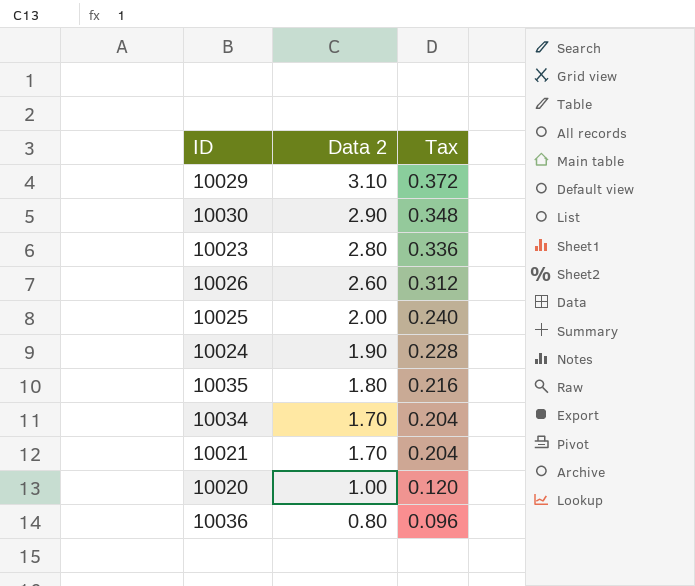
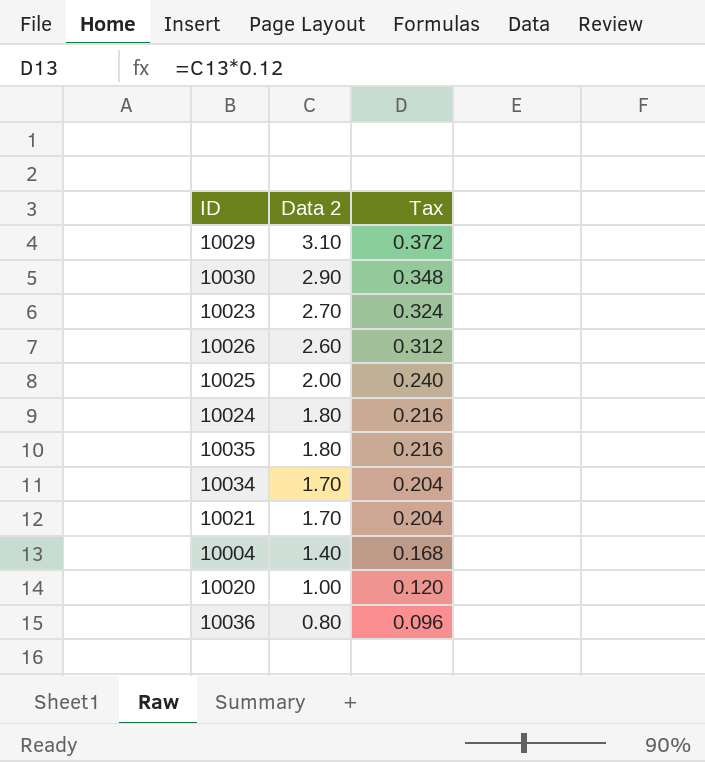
10023 | Data 2: 2.80 -> 2.70
10023 | Tax: 0.336 -> 0.324
10024 | Data 2: 1.90 -> 1.80
10024 | Tax: 0.228 -> 0.216
row 10004: none -> 1.40 | 0.168

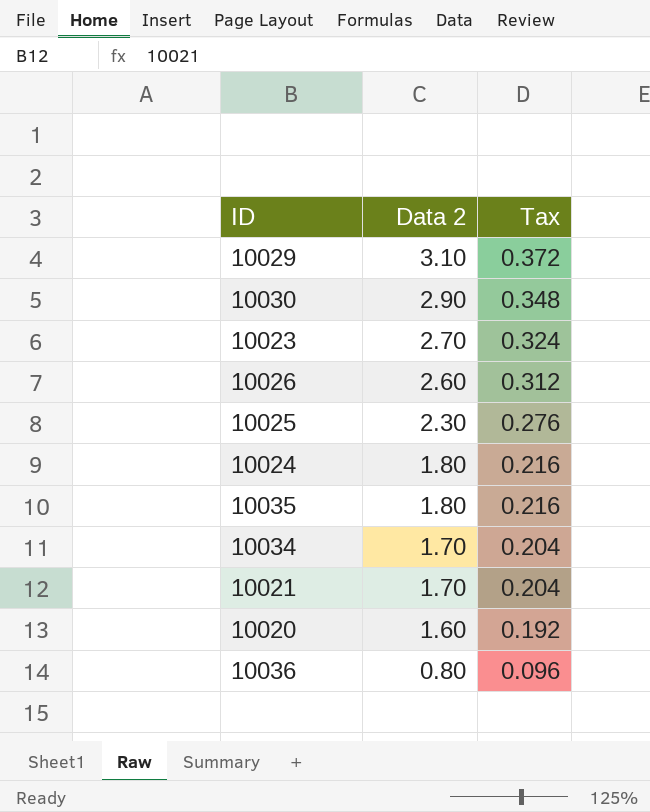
row 10004: 1.40 | 0.168 -> none
10025 | Data 2: 2.00 -> 2.30
10025 | Tax: 0.240 -> 0.276
10020 | Data 2: 1.00 -> 1.60
10020 | Tax: 0.120 -> 0.192

